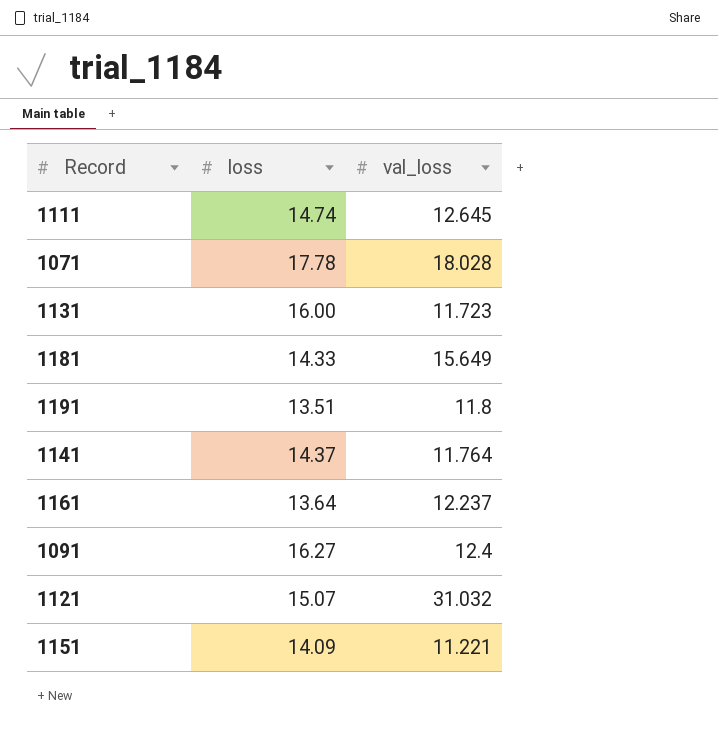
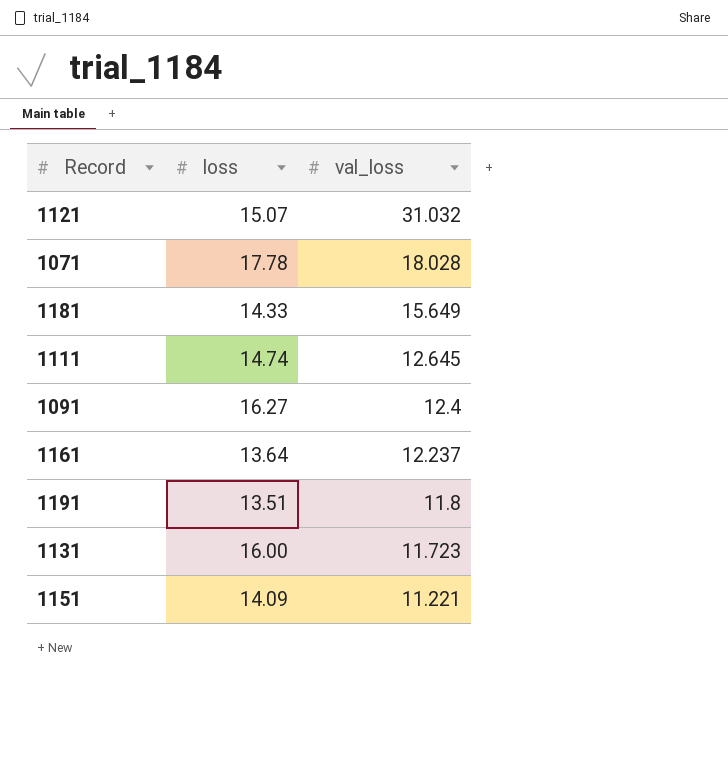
row order: none -> val_loss descending
row 1141: 14.37 | 11.764 -> none

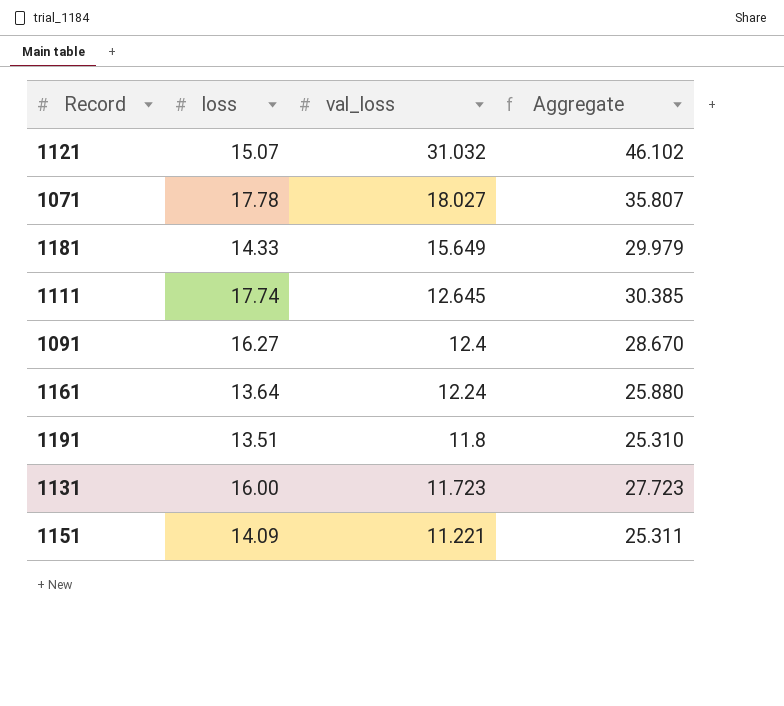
column Aggregate | formula: none -> [loss] + [val_loss]
1071 | val_loss: 18.028 -> 18.027
1111 | loss: 14.74 -> 17.74
1161 | val_loss: 12.237 -> 12.24

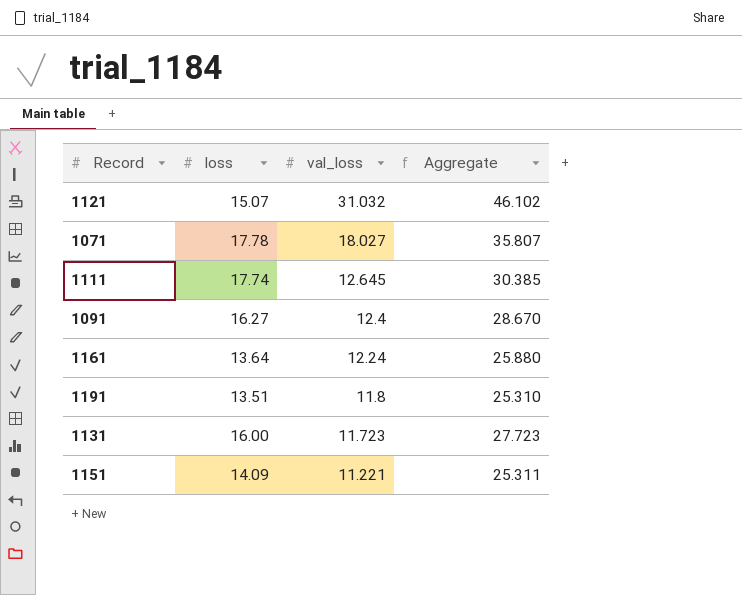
row 1181: 14.33 | 15.649 | 29.979 -> none

